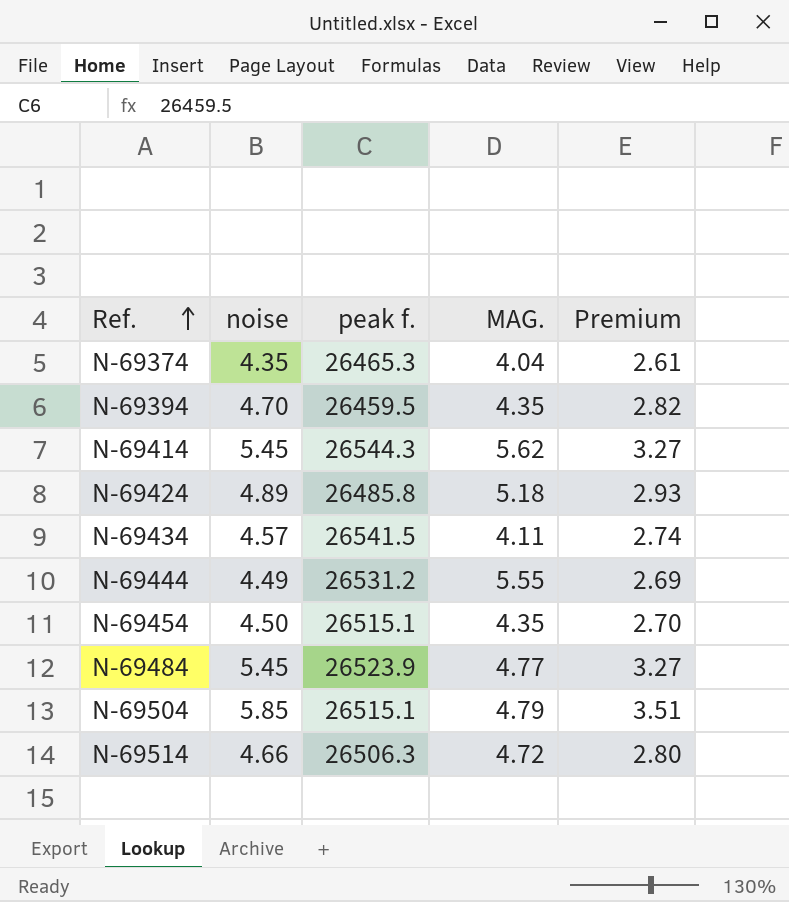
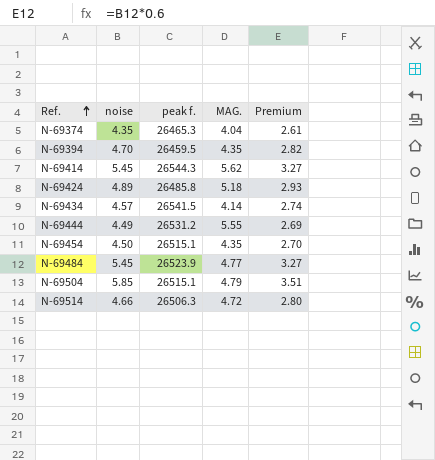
N-69434 | MAG.: 4.11 -> 4.14

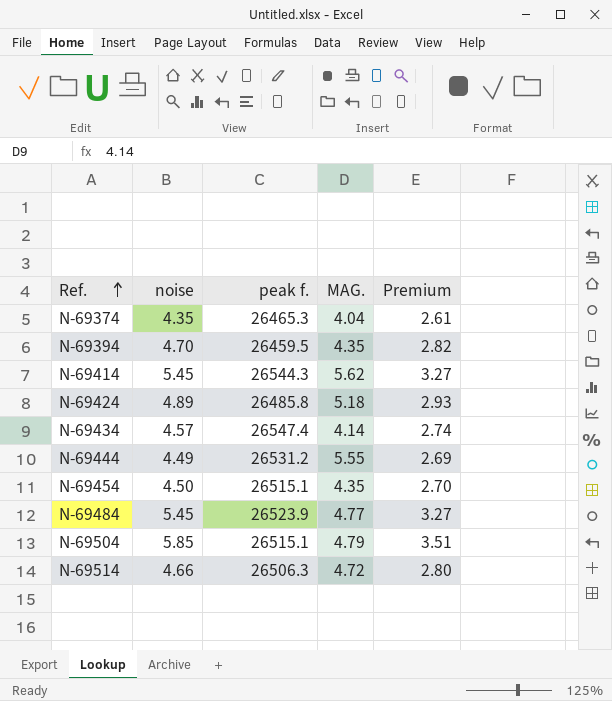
N-69434 | peak f.: 26541.5 -> 26547.4

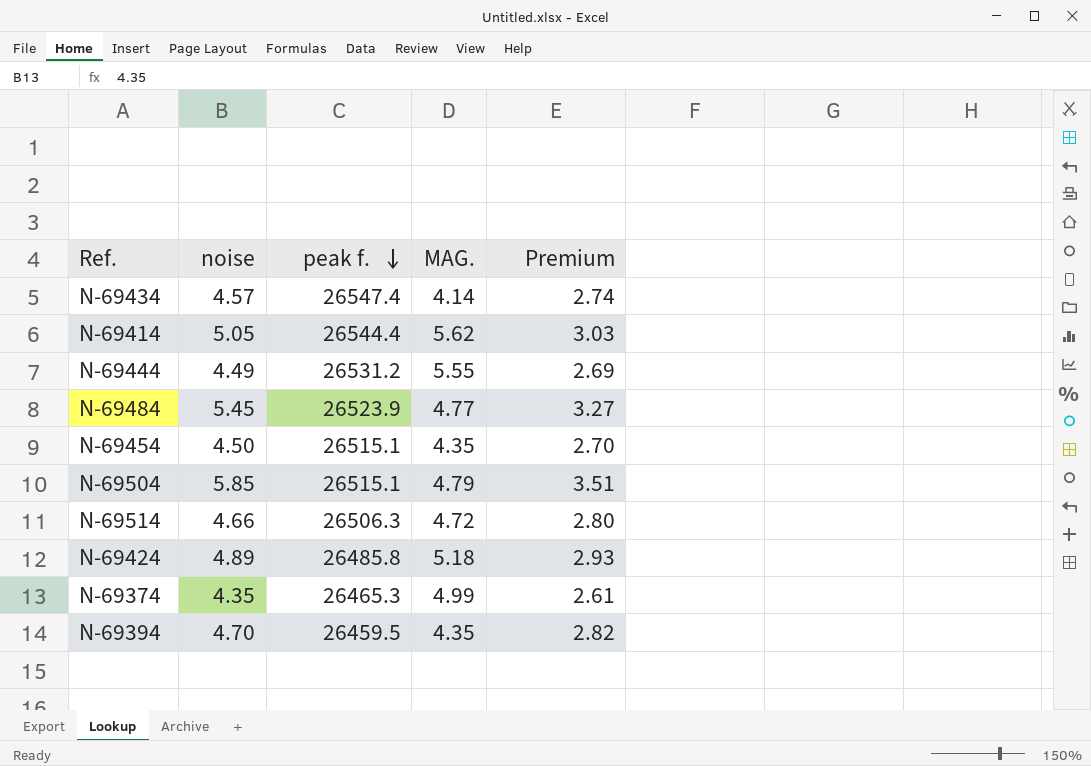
row order: Ref. ascending -> peak f. descending
N-69414 | noise: 5.45 -> 5.05
N-69414 | peak f.: 26544.3 -> 26544.4
N-69414 | Premium: 3.27 -> 3.03
N-69374 | MAG.: 4.04 -> 4.99

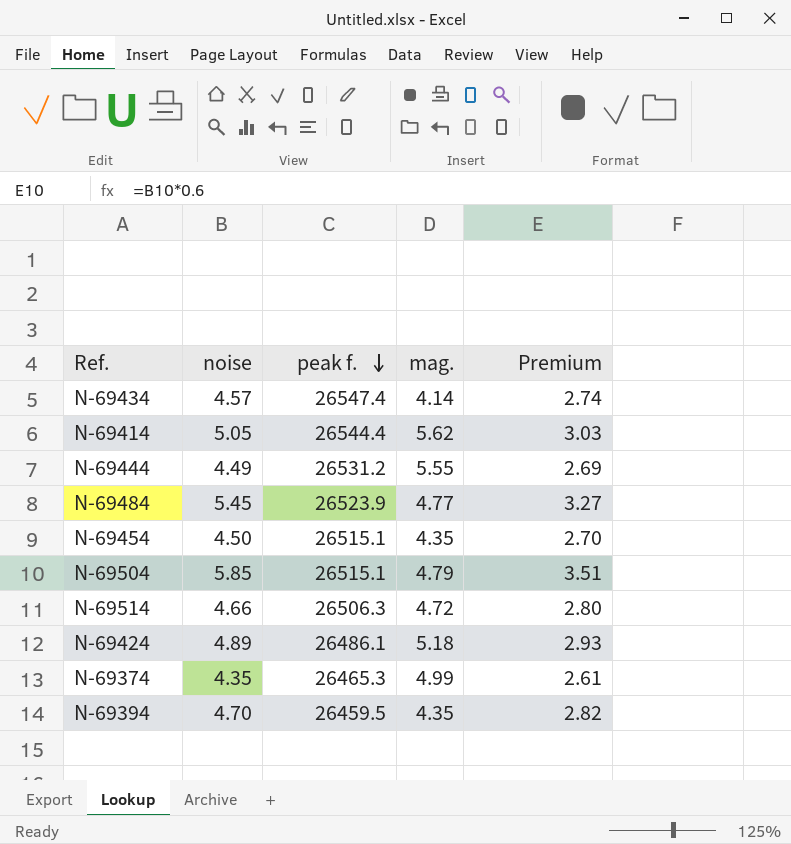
column name: MAG. -> mag.
N-69424 | peak f.: 26485.8 -> 26486.1

